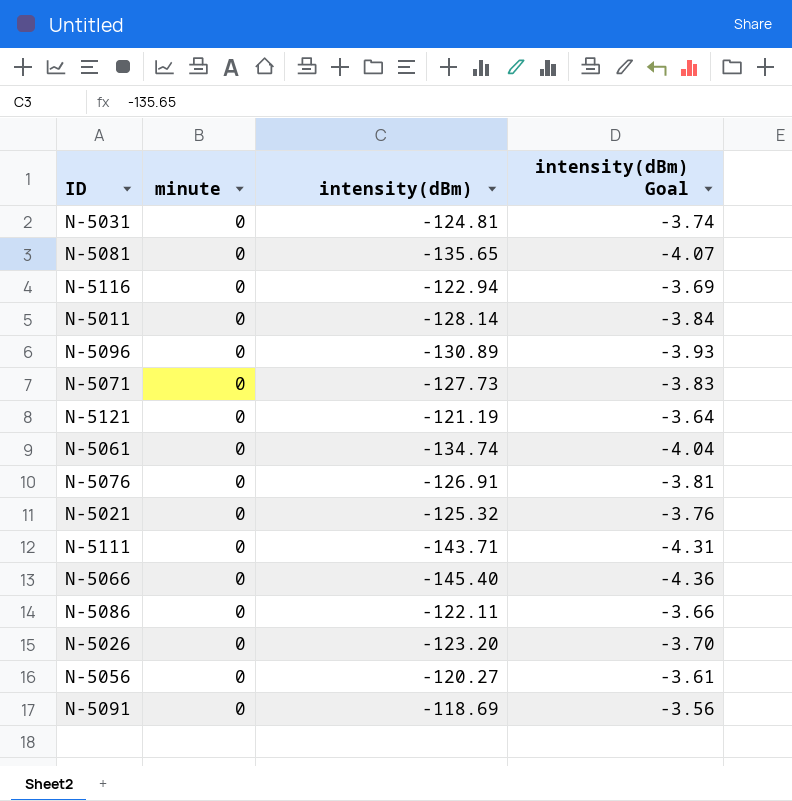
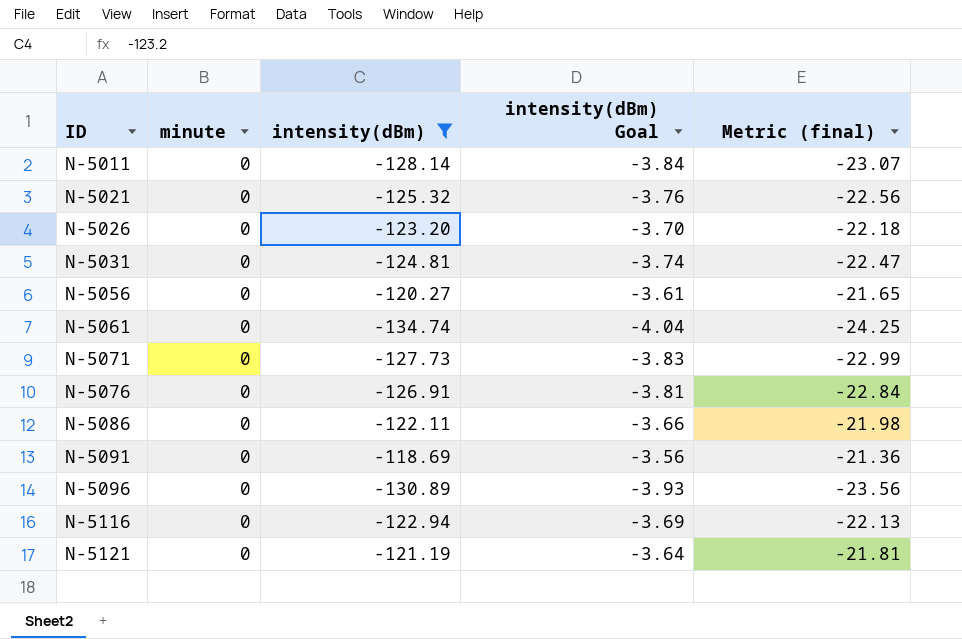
filter: none -> intensity(dBm) >= -134.74
row order: none -> ID ascending
column Metric (final) | formula: none -> [intensity(dBm)] * 0.18

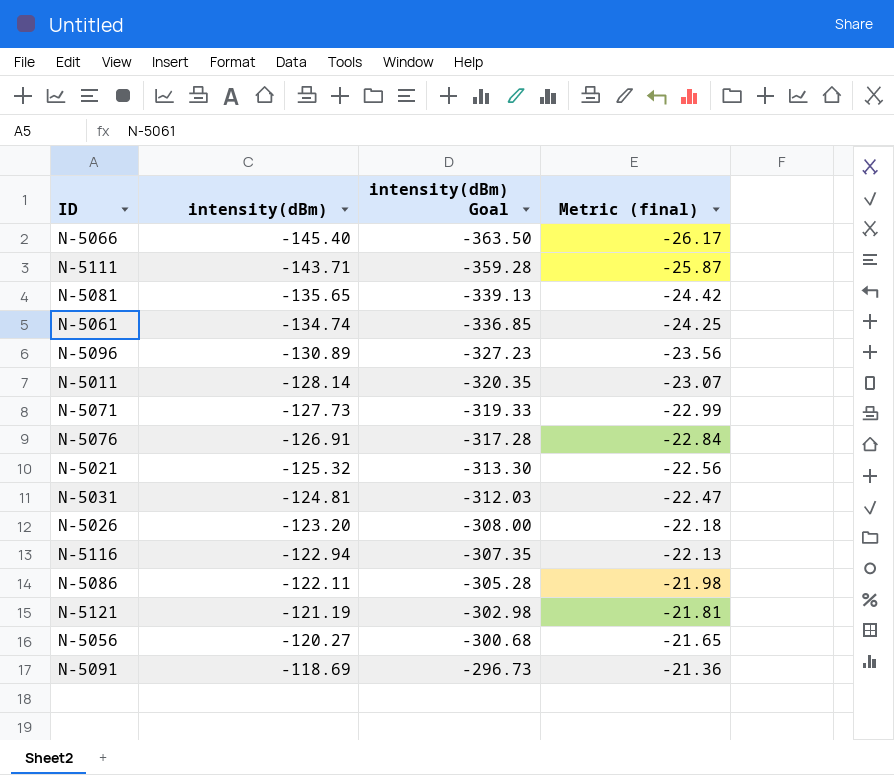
filter: intensity(dBm) >= -134.74 -> none
row order: ID ascending -> intensity(dBm) ascending
column minute | position: 2 -> none
column intensity(dBm) Goal | formula: [intensity(dBm)] * 0.03 -> [intensity(dBm)] * 2.5

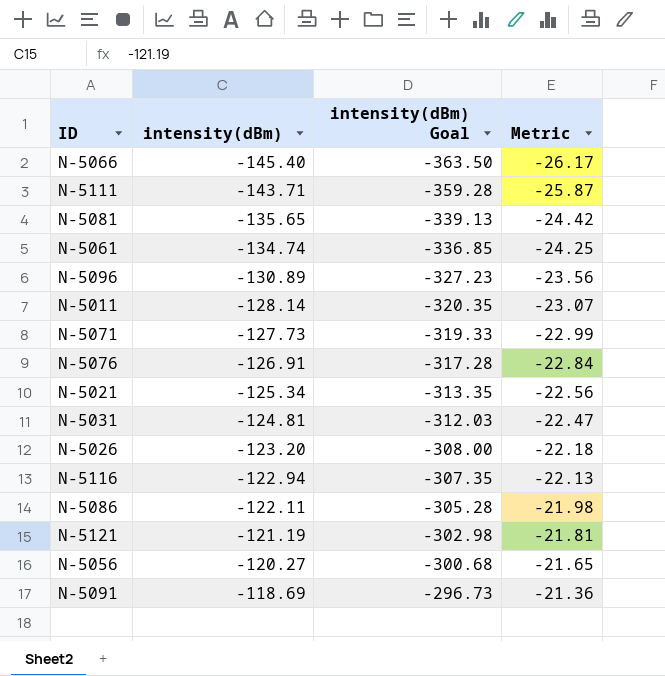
column name: Metric (final) -> Metric
N-5021 | intensity(dBm): -125.32 -> -125.34
N-5021 | intensity(dBm) Goal: -313.30 -> -313.35

